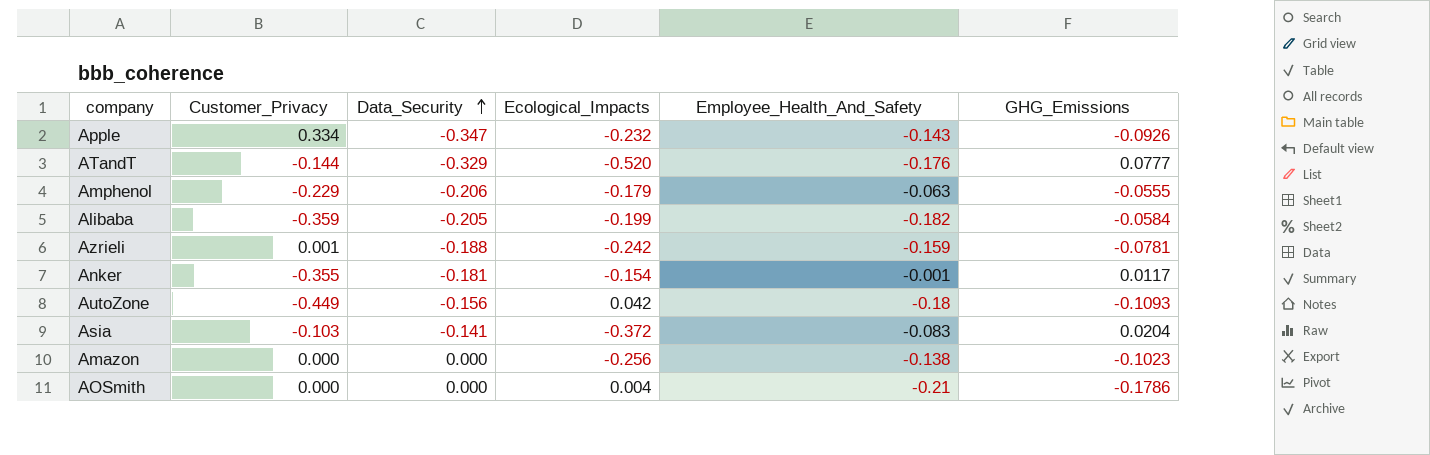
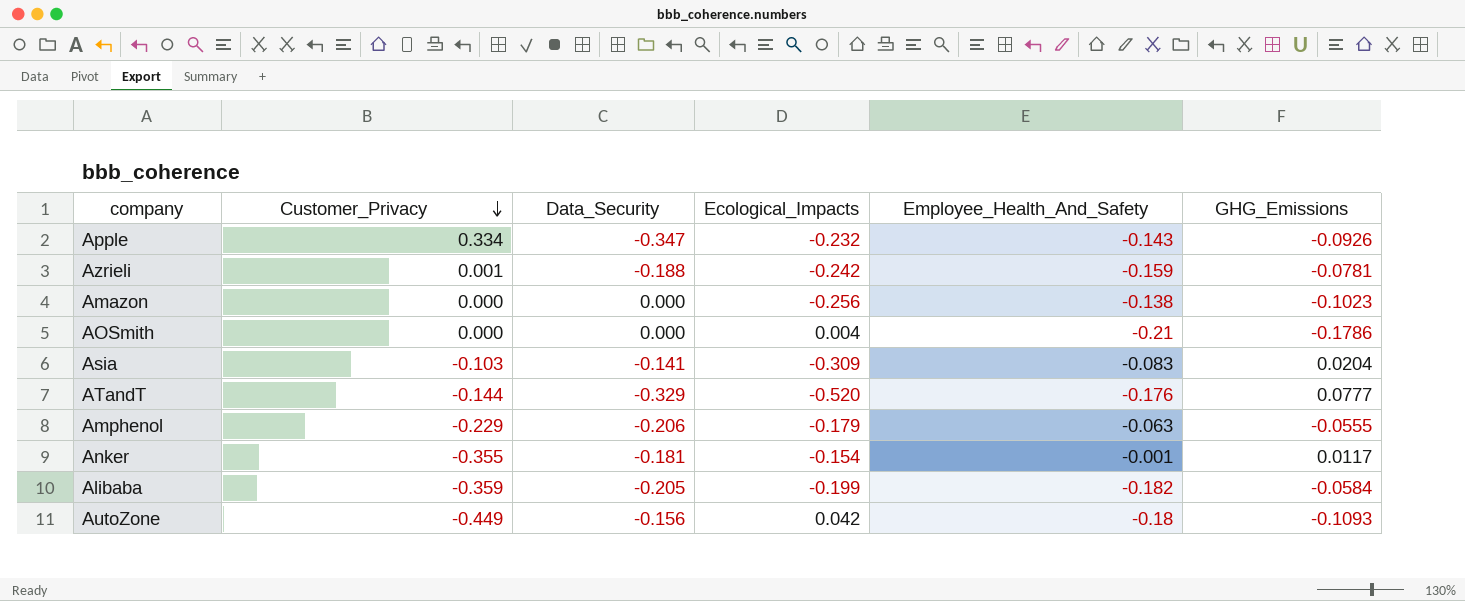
row order: Data_Security ascending -> Customer_Privacy descending
Asia | Ecological_Impacts: -0.372 -> -0.309

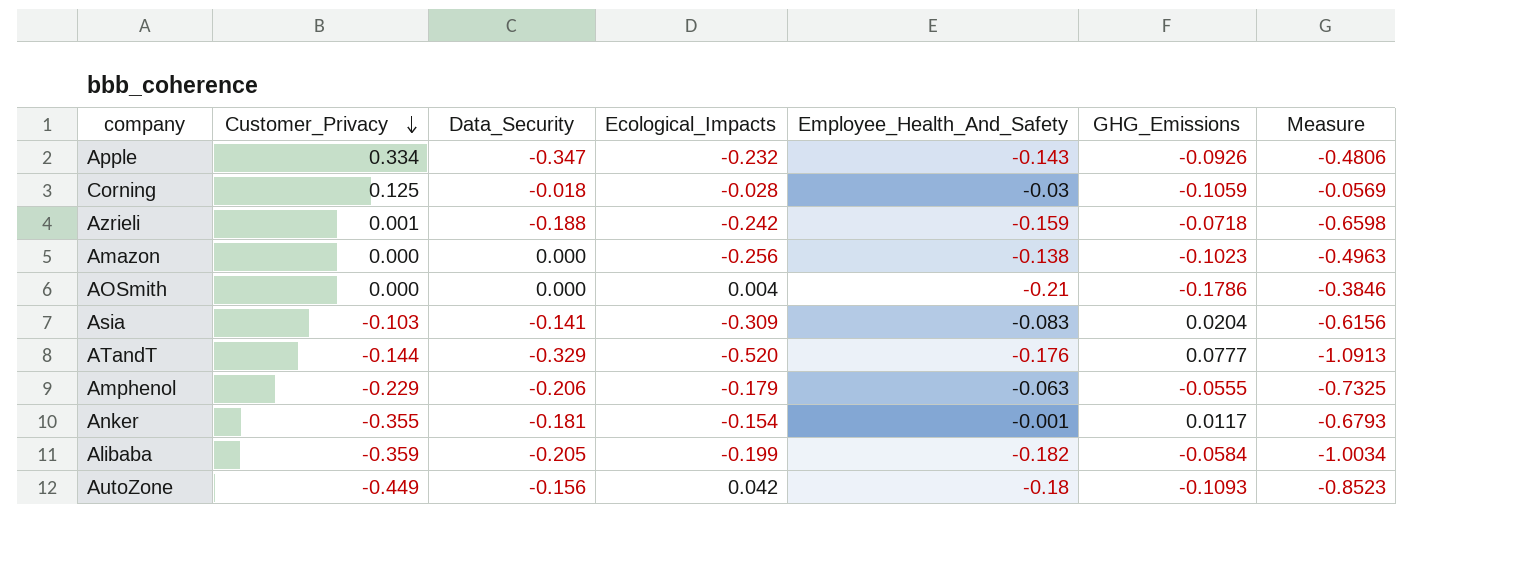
column Measure | formula: none -> [Customer_Privacy] + [Data_Security] + [Ecological_Impacts] + [Employee_Health_And_Safety] + [GHG_Emissions]
row Corning: none -> 0.125 | -0.018 | -0.028 | -0.03 | -0.1059 | -0.0569
Azrieli | GHG_Emissions: -0.0781 -> -0.0718

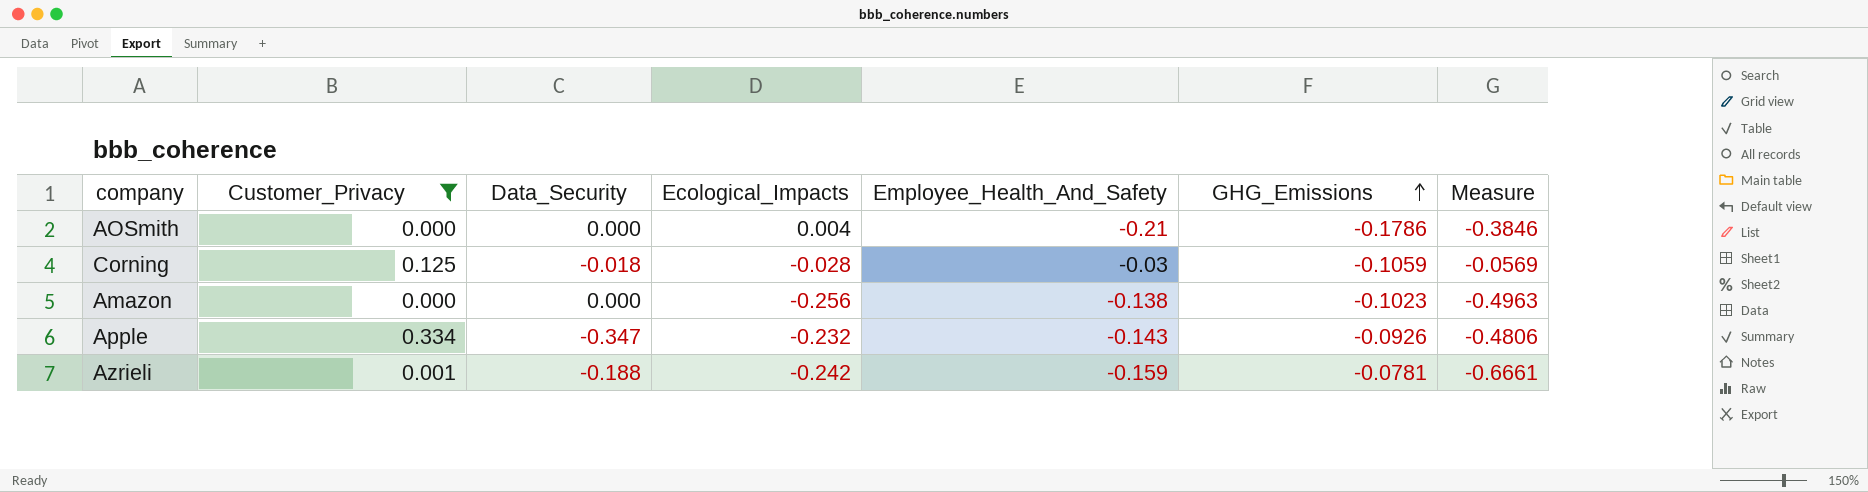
filter: none -> Customer_Privacy >= 0.000
row order: Customer_Privacy descending -> GHG_Emissions ascending
Azrieli | GHG_Emissions: -0.0718 -> -0.0781
Azrieli | Measure: -0.6598 -> -0.6661

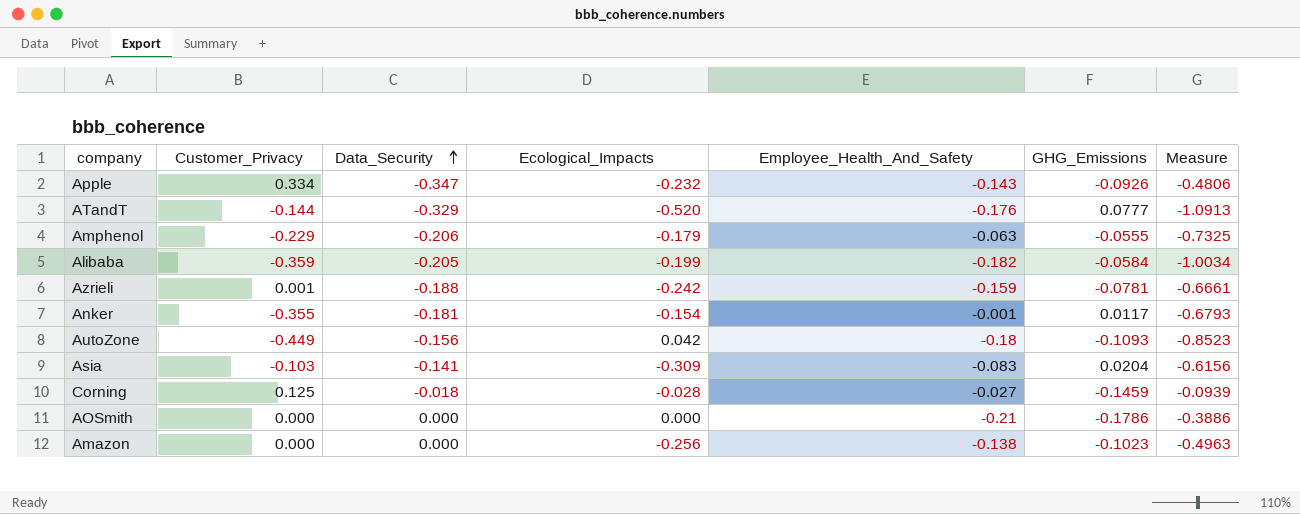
filter: Customer_Privacy >= 0.000 -> none
row order: GHG_Emissions ascending -> Data_Security ascending
Corning | Employee_Health_And_Safety: -0.03 -> -0.027
Corning | GHG_Emissions: -0.1059 -> -0.1459
Corning | Measure: -0.0569 -> -0.0939
AOSmith | Ecological_Impacts: 0.004 -> 0.000
AOSmith | Measure: -0.3846 -> -0.3886

